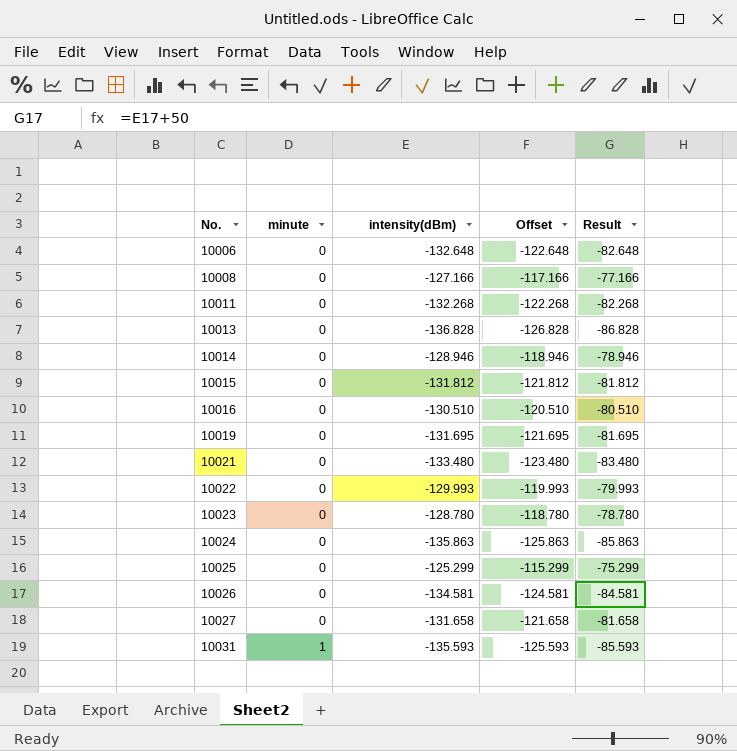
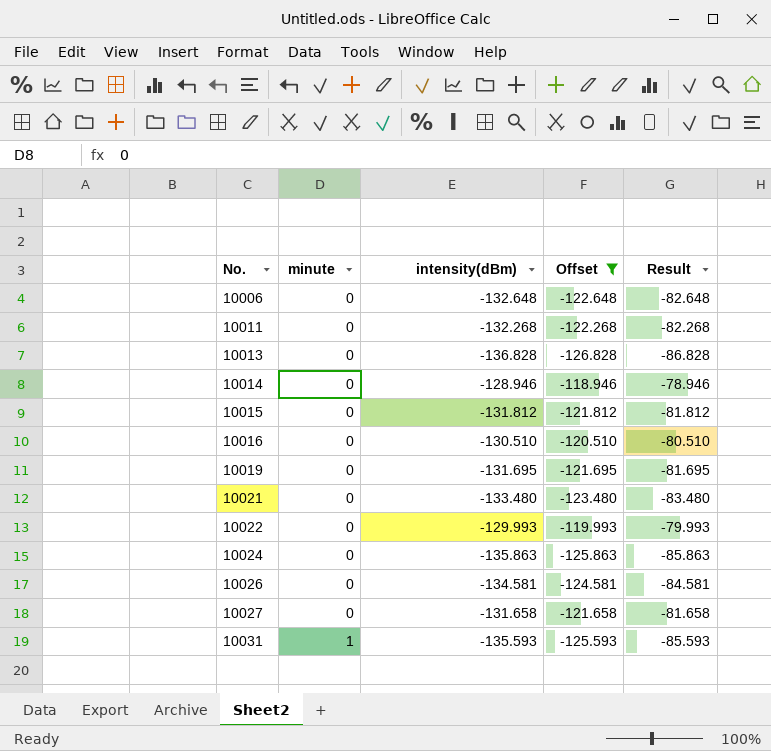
filter: none -> Offset <= -118.946

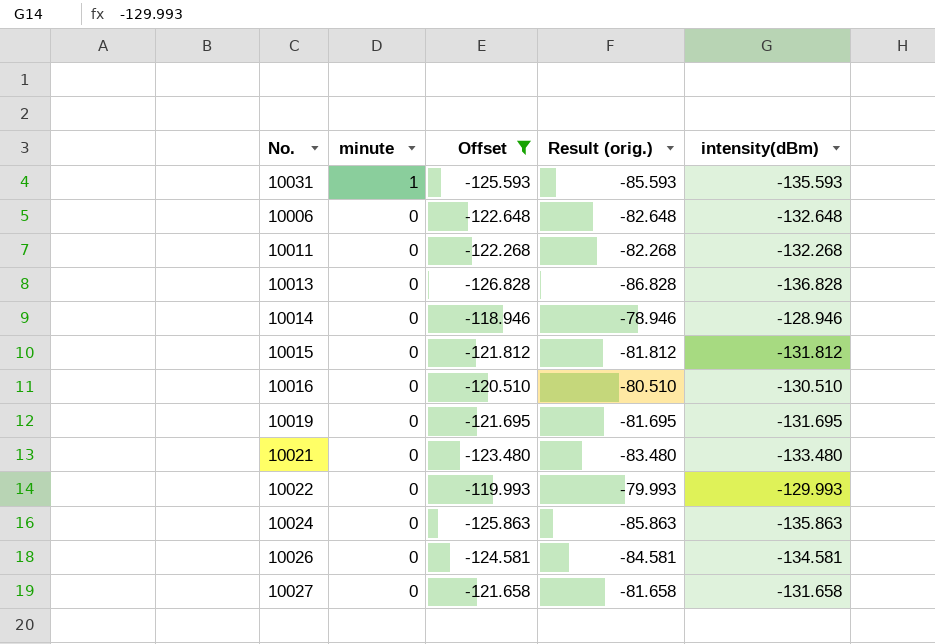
row order: No. ascending -> minute descending
column name: Result -> Result (orig.)
column intensity(dBm) | position: 3 -> 5

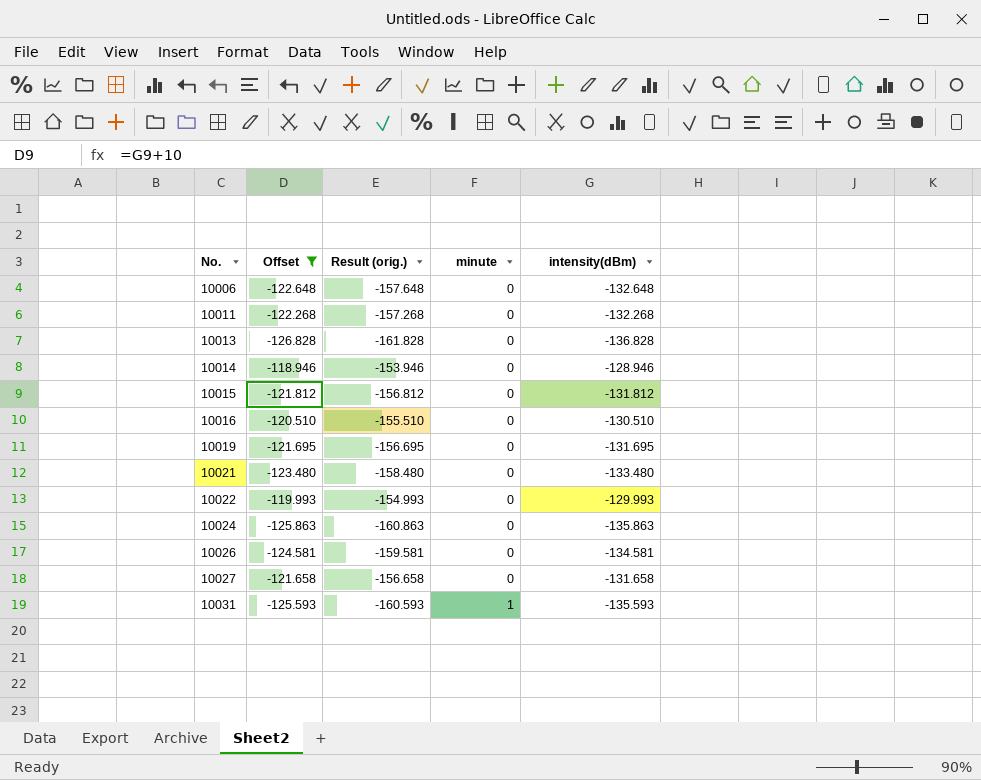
row order: minute descending -> No. ascending
column Result (orig.) | formula: [intensity(dBm)] + 50 -> [intensity(dBm)] - 25
column minute | position: 2 -> 4

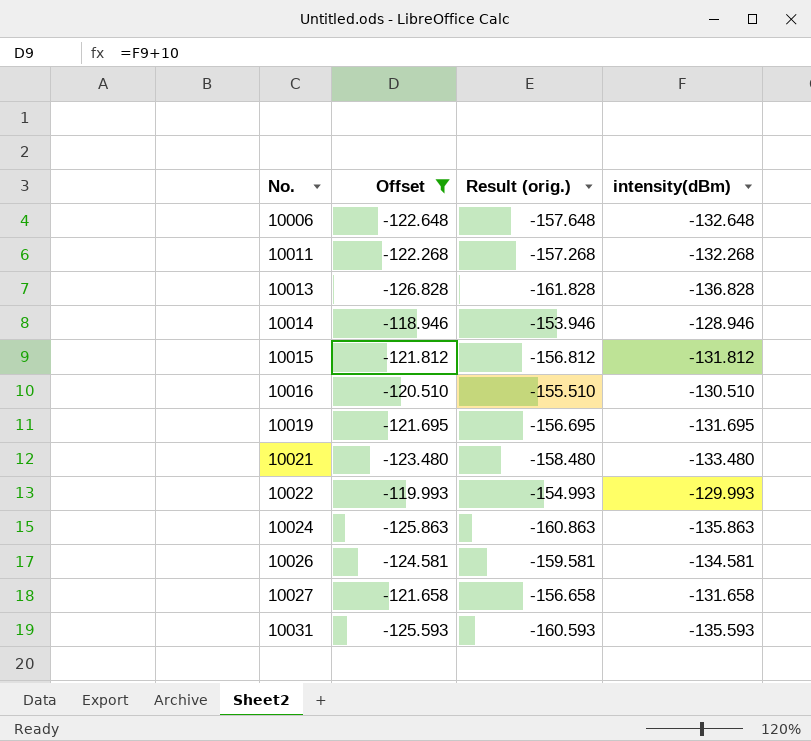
column minute | position: 4 -> none

